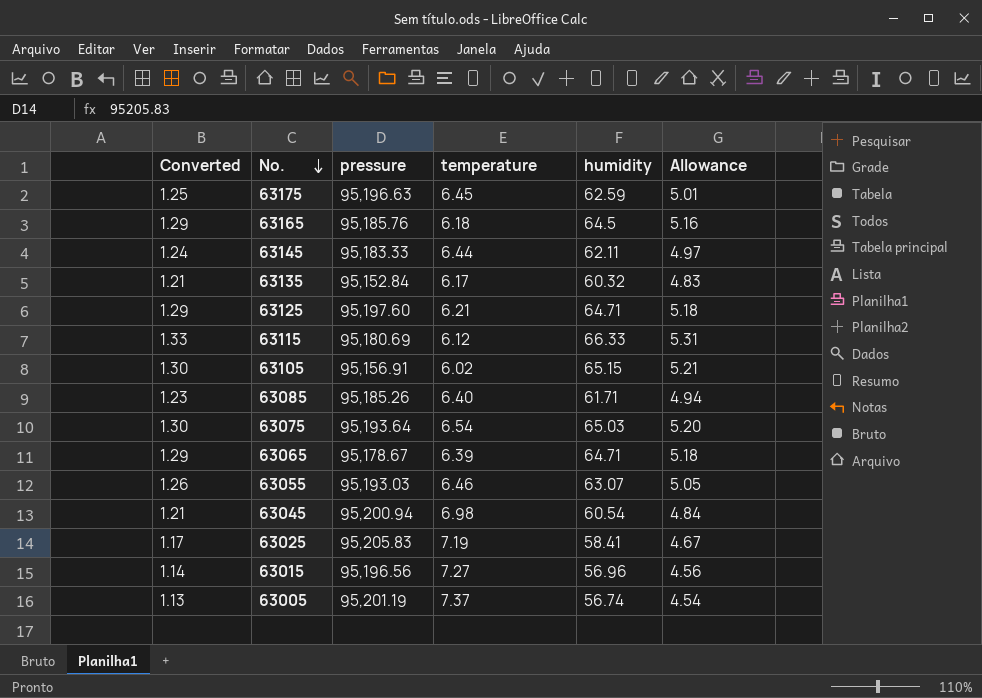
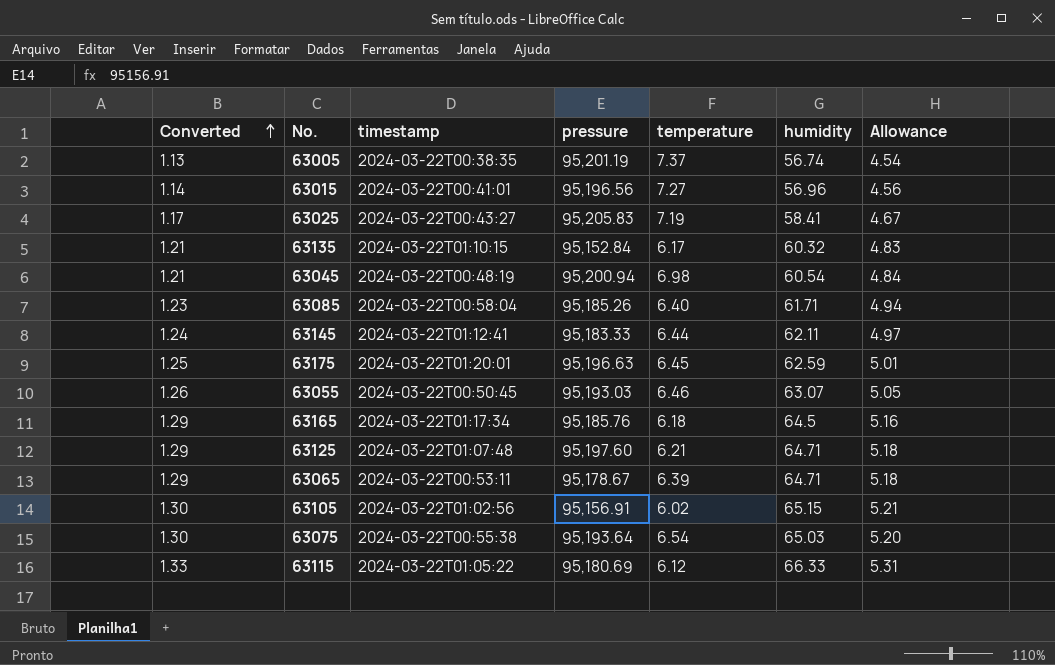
row order: No. descending -> Converted ascending
column timestamp | position: none -> 3

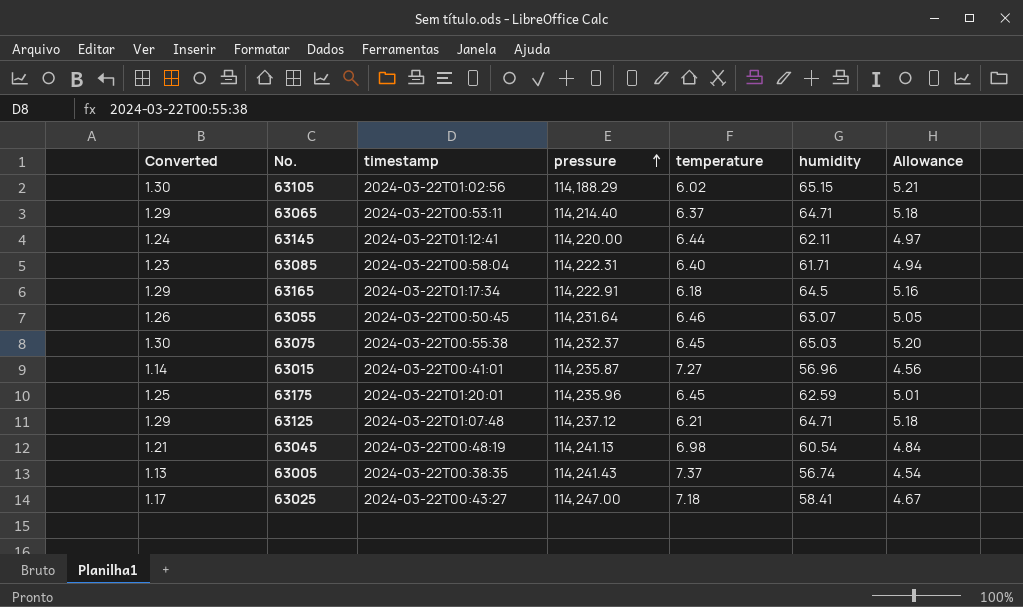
row order: Converted ascending -> pressure ascending
row 63135: 1.21 | 2024-03-22T01:10:15 | 95,152.84 | 6.17 | 60.32 | 4.83 -> none
row 63115: 1.33 | 2024-03-22T01:05:22 | 95,180.69 | 6.12 | 66.33 | 5.31 -> none
63105 | pressure: 95,156.91 -> 114,188.29
63065 | pressure: 95,178.67 -> 114,214.40
63065 | temperature: 6.39 -> 6.37
63145 | pressure: 95,183.33 -> 114,220.00
63085 | pressure: 95,185.26 -> 114,222.31
63165 | pressure: 95,185.76 -> 114,222.91
63055 | pressure: 95,193.03 -> 114,231.64
63075 | pressure: 95,193.64 -> 114,232.37
63075 | temperature: 6.54 -> 6.45
63015 | pressure: 95,196.56 -> 114,235.87
63175 | pressure: 95,196.63 -> 114,235.96
63125 | pressure: 95,197.60 -> 114,237.12
63045 | pressure: 95,200.94 -> 114,241.13
63005 | pressure: 95,201.19 -> 114,241.43
63025 | pressure: 95,205.83 -> 114,247.00
63025 | temperature: 7.19 -> 7.18

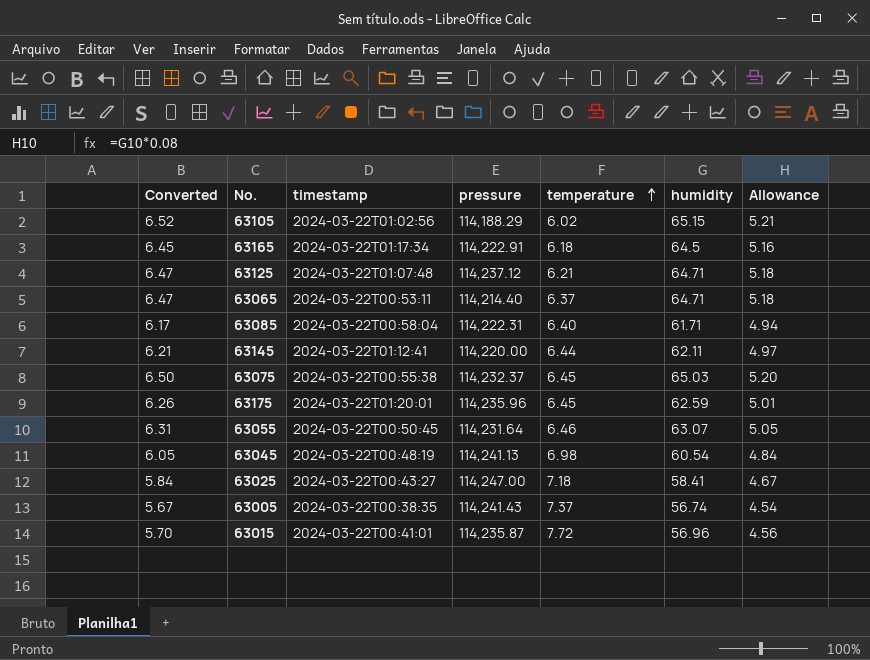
row order: pressure ascending -> temperature ascending
column Converted | formula: [humidity] * 0.02 -> [humidity] * 0.1
63015 | temperature: 7.27 -> 7.72

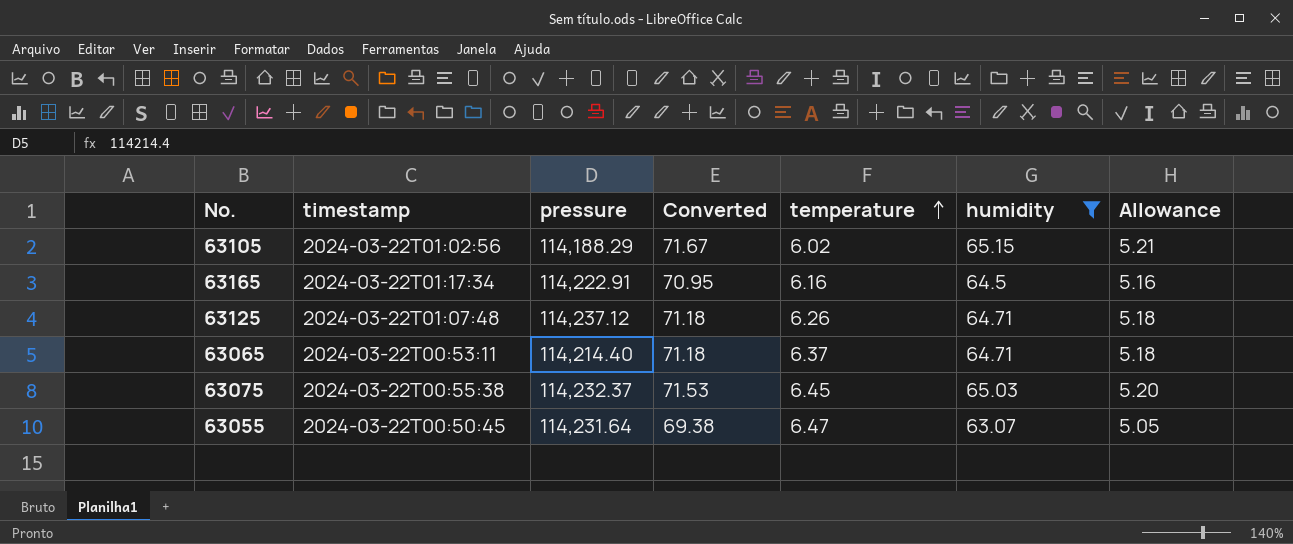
filter: none -> humidity >= 63.07
column Converted | formula: [humidity] * 0.1 -> [humidity] * 1.1
column Converted | position: 1 -> 4
63165 | temperature: 6.18 -> 6.16
63125 | temperature: 6.21 -> 6.26
63055 | temperature: 6.46 -> 6.47

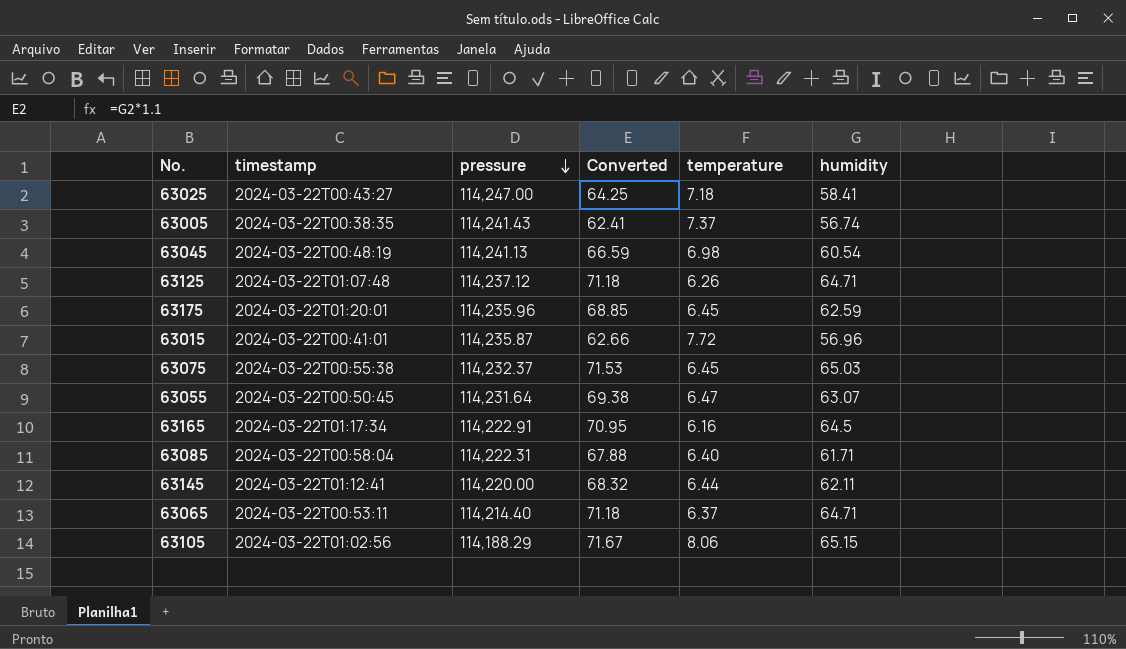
filter: humidity >= 63.07 -> none
row order: temperature ascending -> pressure descending
column Allowance | formula: [humidity] * 0.08 -> none
63105 | temperature: 6.02 -> 8.06

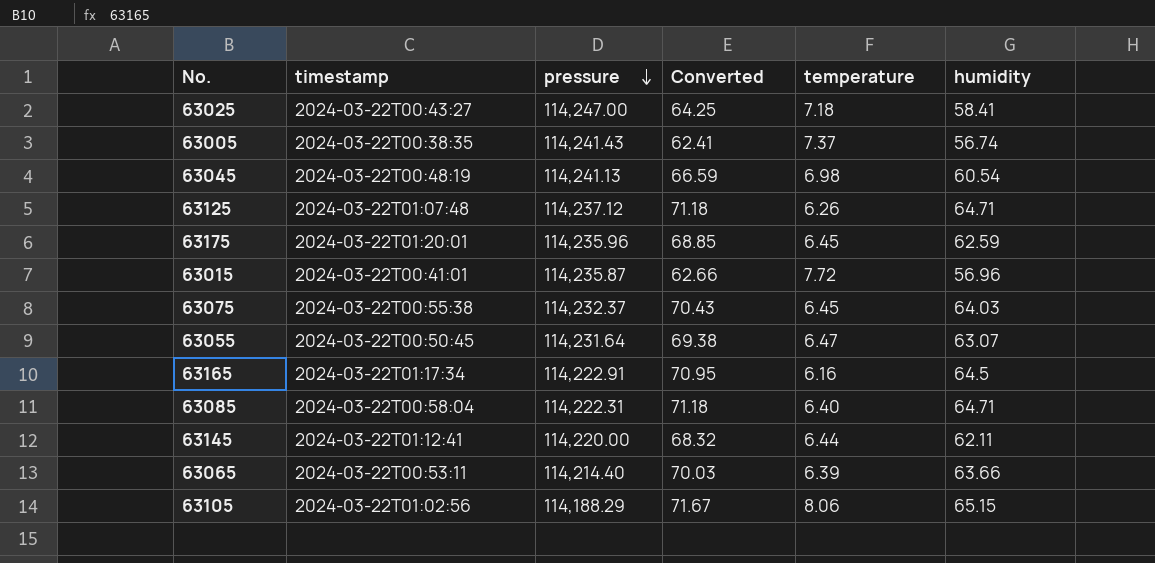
63075 | Converted: 71.53 -> 70.43
63075 | humidity: 65.03 -> 64.03
63085 | Converted: 67.88 -> 71.18
63085 | humidity: 61.71 -> 64.71
63065 | Converted: 71.18 -> 70.03
63065 | temperature: 6.37 -> 6.39
63065 | humidity: 64.71 -> 63.66

